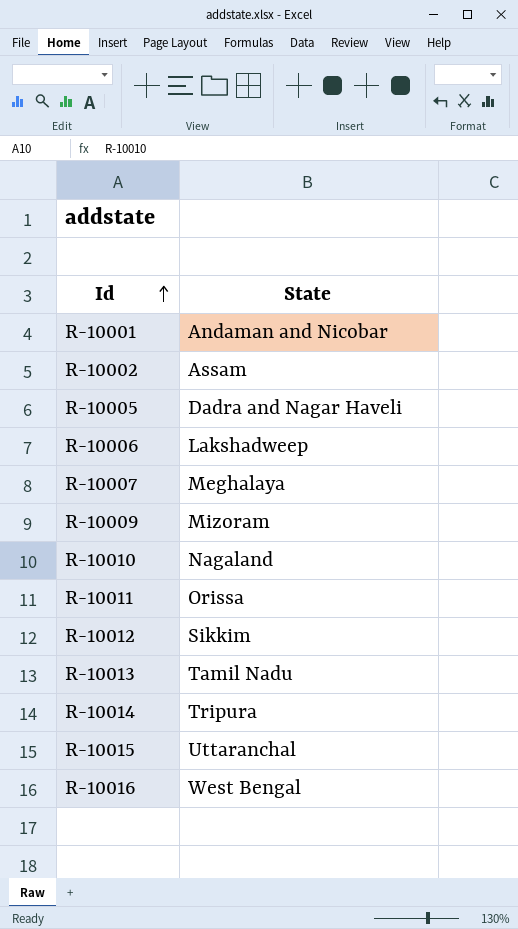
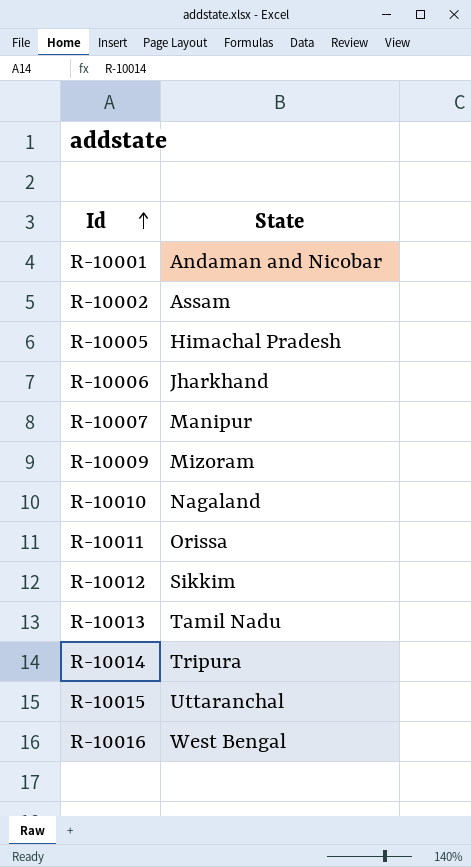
R-10005 | State: Dadra and Nagar Haveli -> Himachal Pradesh
R-10006 | State: Lakshadweep -> Jharkhand
R-10007 | State: Meghalaya -> Manipur

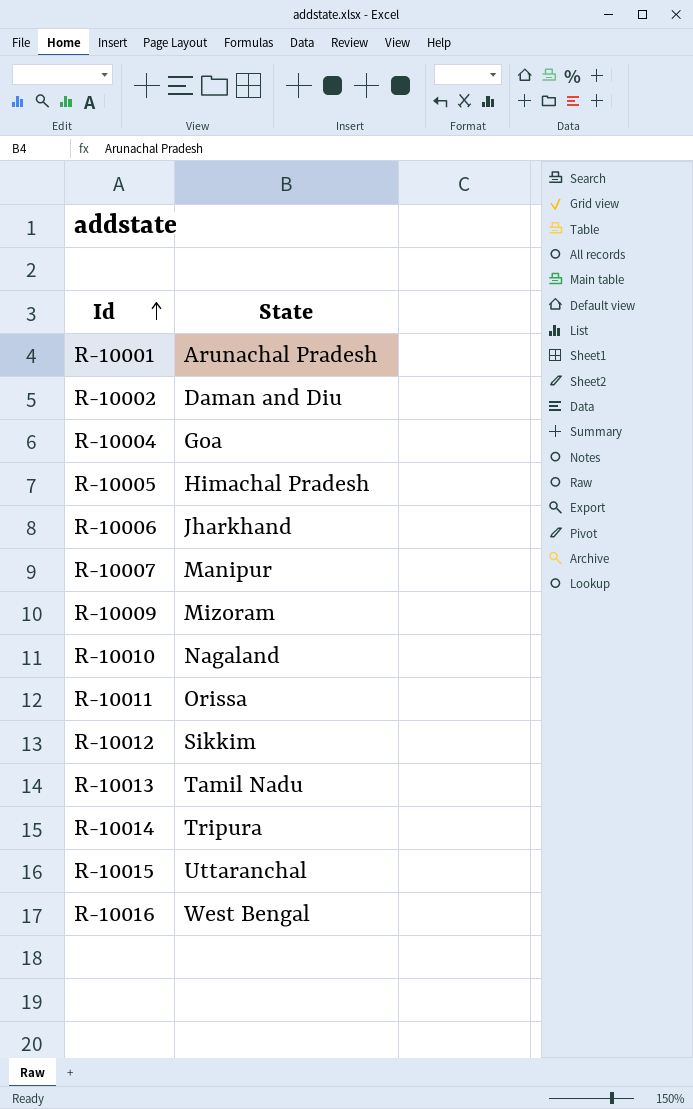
R-10001 | State: Andaman and Nicobar -> Arunachal Pradesh
R-10002 | State: Assam -> Daman and Diu
row R-10004: none -> Goa

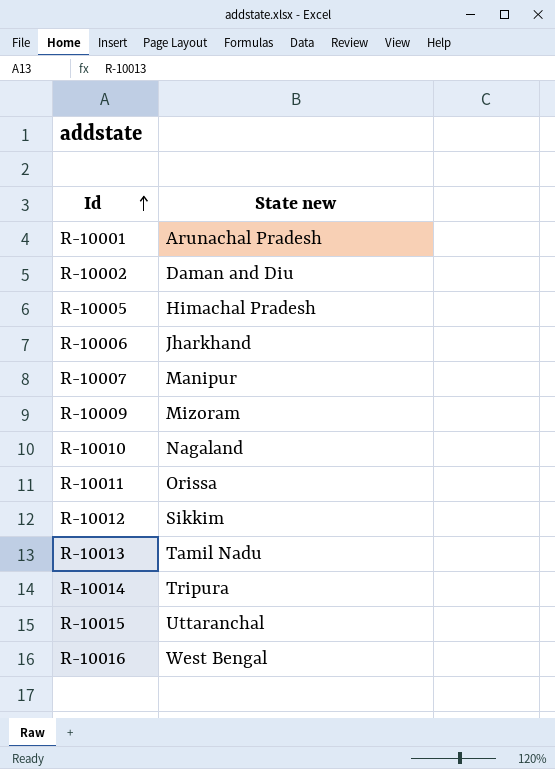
column name: State -> State new
row R-10004: Goa -> none

